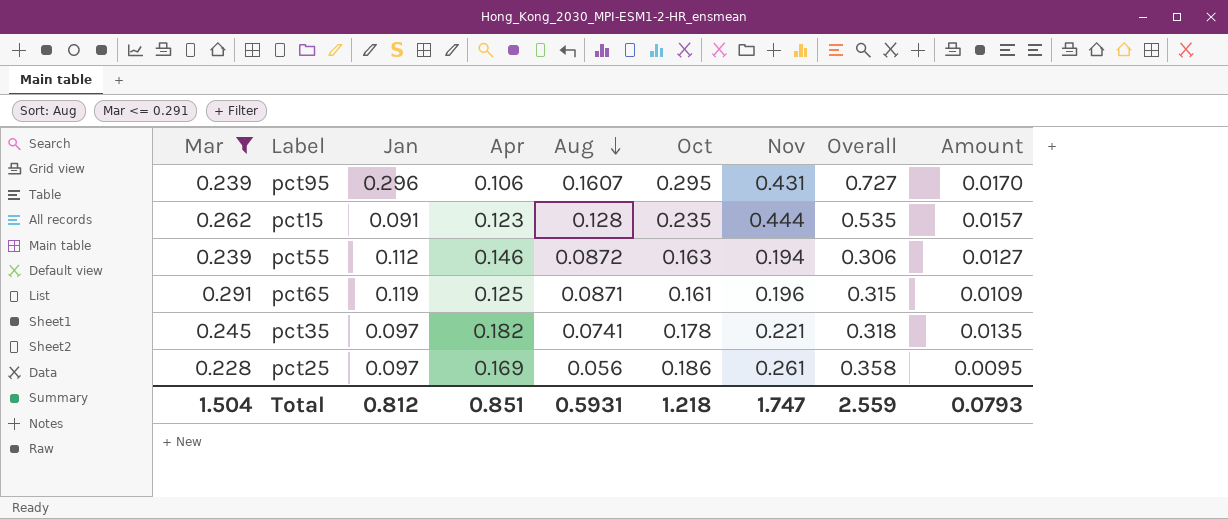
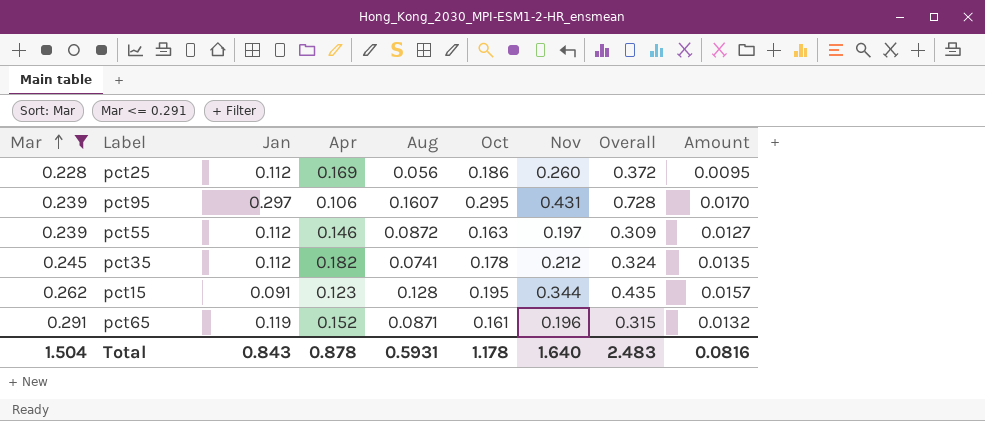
row order: Aug descending -> Mar ascending
pct25 | Jan: 0.097 -> 0.112
pct25 | Nov: 0.261 -> 0.260
pct25 | Overall: 0.358 -> 0.372
pct95 | Jan: 0.296 -> 0.297
pct95 | Overall: 0.727 -> 0.728
pct55 | Nov: 0.194 -> 0.197
pct55 | Overall: 0.306 -> 0.309
pct35 | Jan: 0.097 -> 0.112
pct35 | Nov: 0.221 -> 0.212
pct35 | Overall: 0.318 -> 0.324
pct15 | Oct: 0.235 -> 0.195
pct15 | Nov: 0.444 -> 0.344
pct15 | Overall: 0.535 -> 0.435
pct65 | Apr: 0.125 -> 0.152
pct65 | Amount: 0.0109 -> 0.0132
Total | Jan: 0.812 -> 0.843
Total | Apr: 0.851 -> 0.878
Total | Oct: 1.218 -> 1.178
Total | Nov: 1.747 -> 1.640
Total | Overall: 2.559 -> 2.483
Total | Amount: 0.0793 -> 0.0816

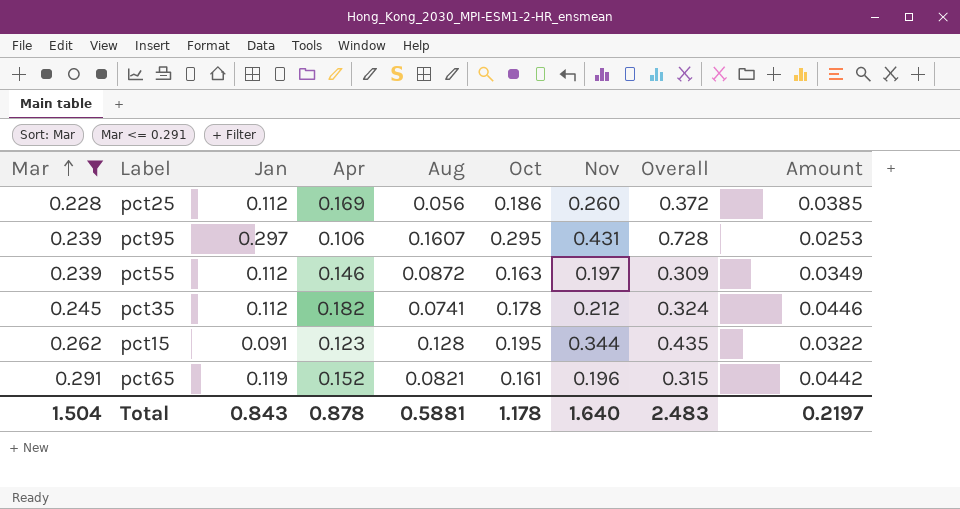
column Amount | formula: [Apr] * [Aug] -> [Mar] * [Apr]
pct65 | Aug: 0.0871 -> 0.0821
Total | Aug: 0.5931 -> 0.5881
Total | Amount: 0.0816 -> 0.2197

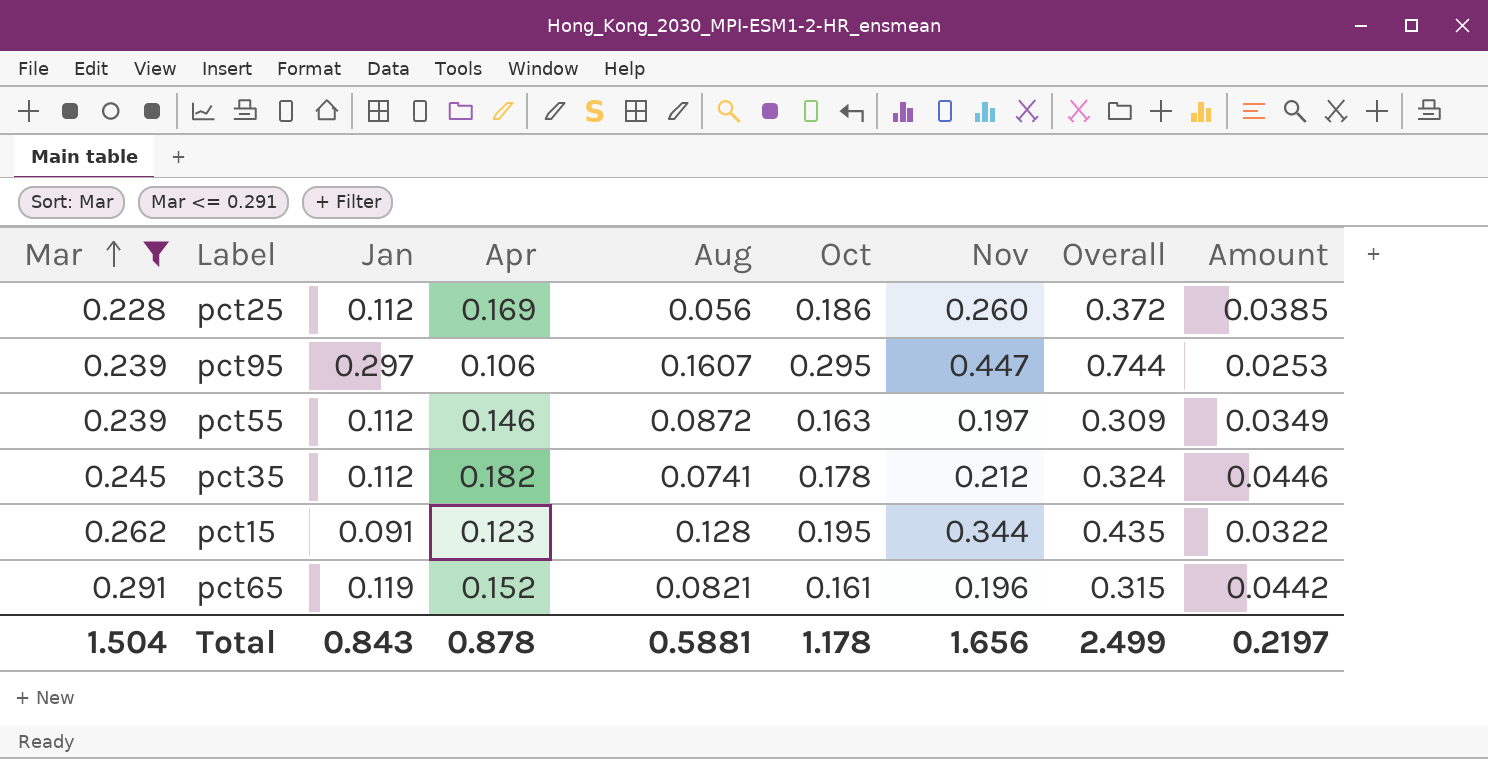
pct95 | Nov: 0.431 -> 0.447
pct95 | Overall: 0.728 -> 0.744
Total | Nov: 1.640 -> 1.656
Total | Overall: 2.483 -> 2.499

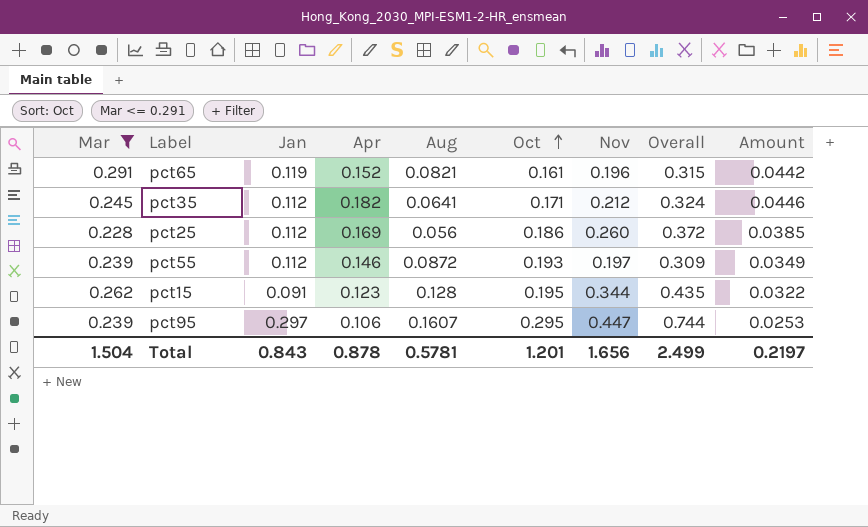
row order: Mar ascending -> Oct ascending
pct35 | Aug: 0.0741 -> 0.0641
pct35 | Oct: 0.178 -> 0.171
pct55 | Oct: 0.163 -> 0.193
Total | Aug: 0.5881 -> 0.5781
Total | Oct: 1.178 -> 1.201

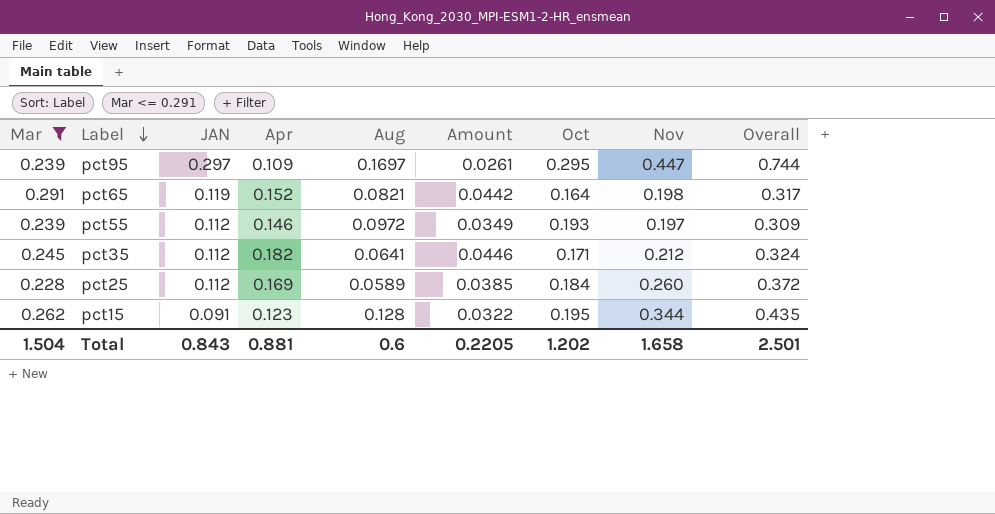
row order: Oct ascending -> Label descending
column name: Jan -> JAN
column Amount | position: 9 -> 6
pct95 | Apr: 0.106 -> 0.109
pct95 | Aug: 0.1607 -> 0.1697
pct95 | Amount: 0.0253 -> 0.0261
pct65 | Oct: 0.161 -> 0.164
pct65 | Nov: 0.196 -> 0.198
pct65 | Overall: 0.315 -> 0.317
pct55 | Aug: 0.0872 -> 0.0972
pct25 | Aug: 0.056 -> 0.0589
pct25 | Oct: 0.186 -> 0.184
Total | Apr: 0.878 -> 0.881
Total | Aug: 0.5781 -> 0.6
Total | Amount: 0.2197 -> 0.2205
Total | Oct: 1.201 -> 1.202
Total | Nov: 1.656 -> 1.658
Total | Overall: 2.499 -> 2.501

